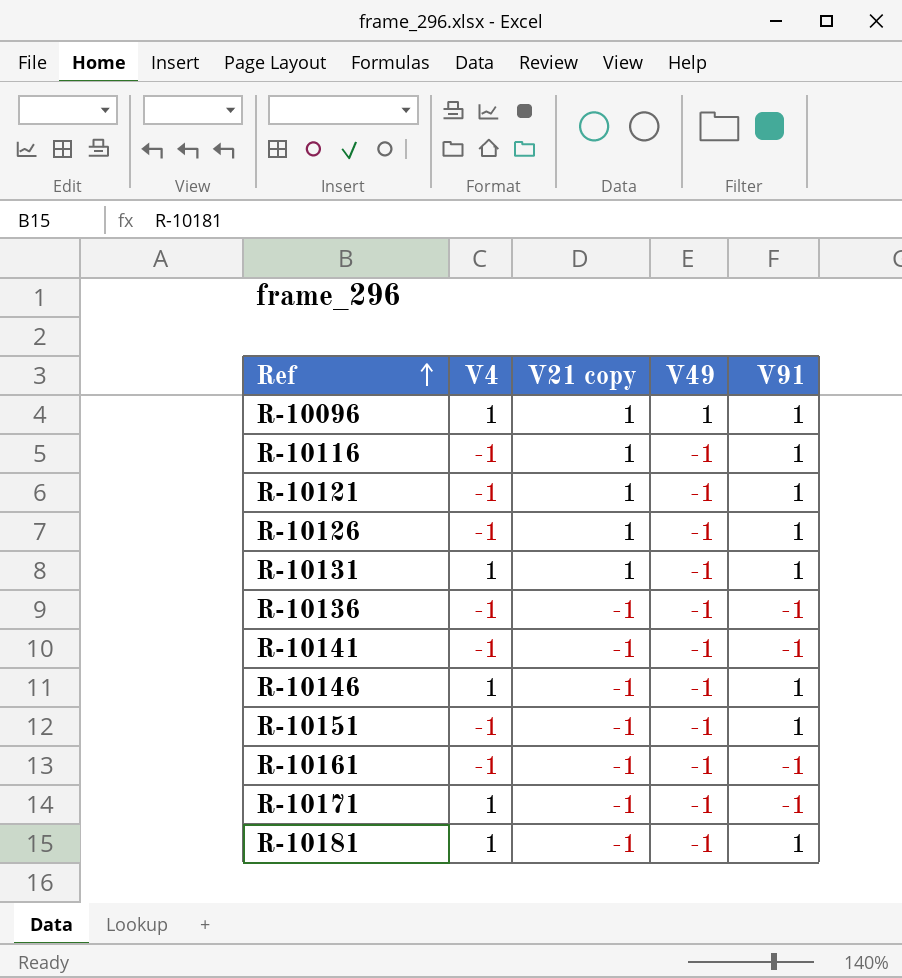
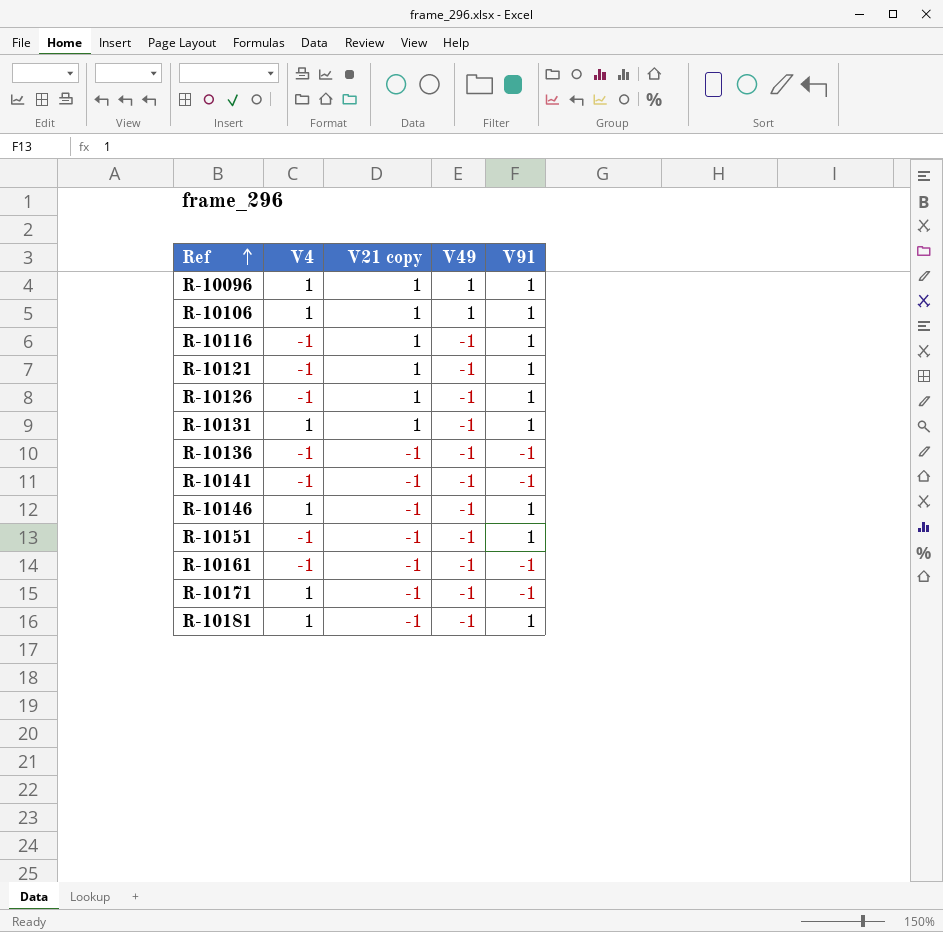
row R-10106: none -> 1 | 1 | 1 | 1

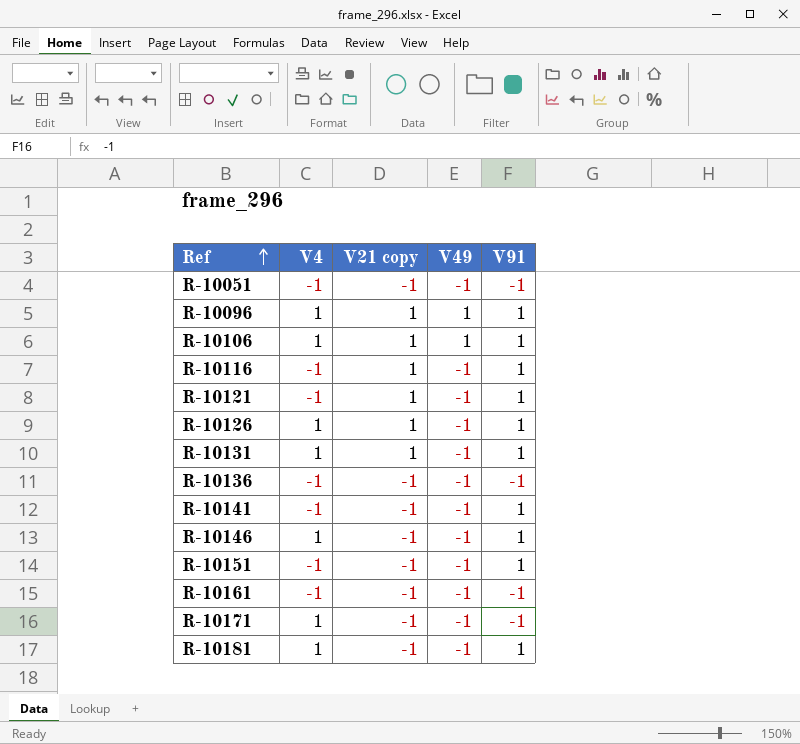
row R-10051: none -> -1 | -1 | -1 | -1
R-10126 | V4: -1 -> 1
R-10141 | V91: -1 -> 1

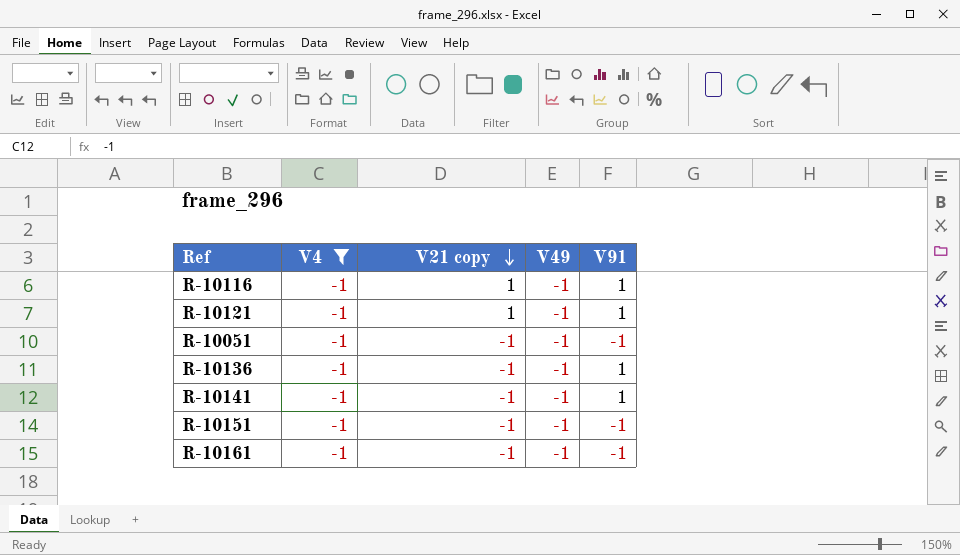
filter: none -> V4 = -1
row order: Ref ascending -> V21 copy descending
R-10136 | V91: -1 -> 1
R-10151 | V91: 1 -> -1

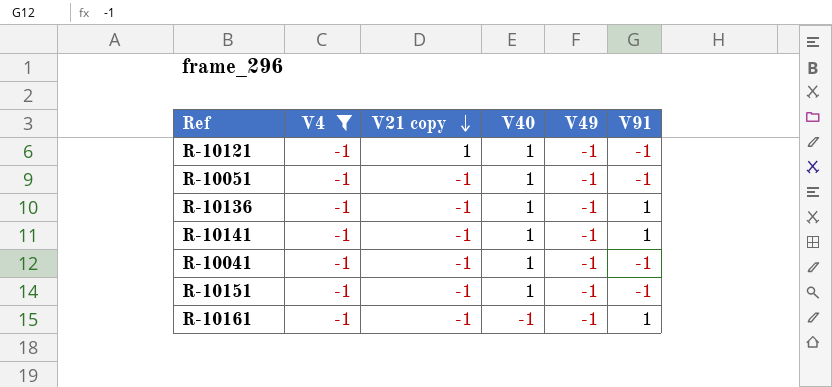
column V40 | position: none -> 4
row R-10116: -1 | 1 | -1 | 1 -> none
R-10121 | V91: 1 -> -1
row R-10041: none -> -1 | -1 | 1 | -1 | -1
R-10161 | V91: -1 -> 1

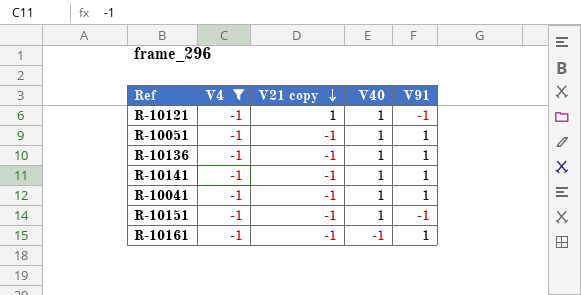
column V49 | position: 5 -> none
R-10051 | V91: -1 -> 1
R-10041 | V91: -1 -> 1

